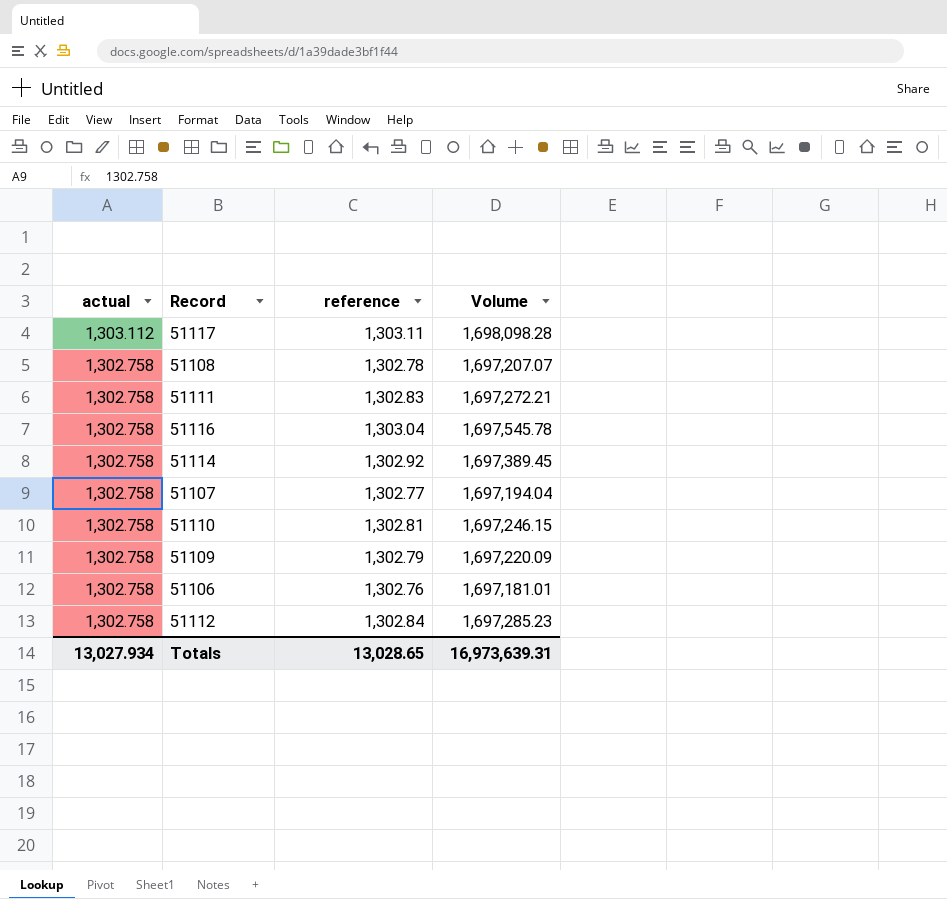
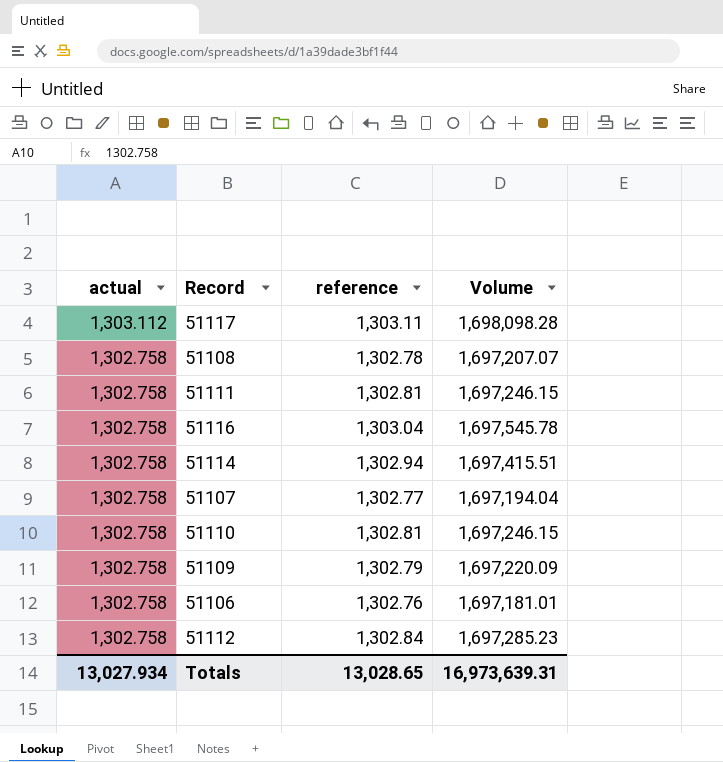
51111 | reference: 1,302.83 -> 1,302.81
51111 | Volume: 1,697,272.21 -> 1,697,246.15
51114 | reference: 1,302.92 -> 1,302.94
51114 | Volume: 1,697,389.45 -> 1,697,415.51

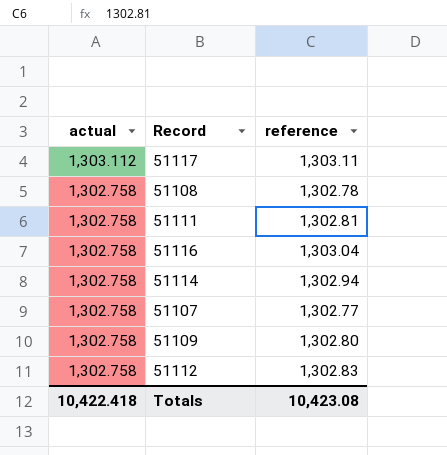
column Volume | formula: [actual] * [reference] -> none
row 51110: 1,302.758 | 1,302.81 | 1,697,246.15 -> none
row 51106: 1,302.758 | 1,302.76 | 1,697,181.01 -> none
51109 | reference: 1,302.79 -> 1,302.80
51112 | reference: 1,302.84 -> 1,302.83
Totals | actual: 13,027.934 -> 10,422.418
Totals | reference: 13,028.65 -> 10,423.08

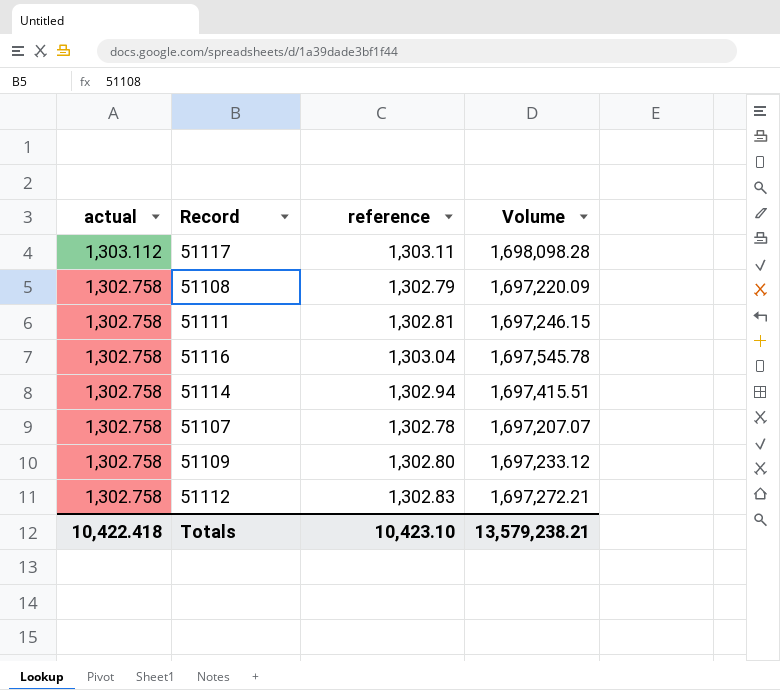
column Volume | formula: none -> [actual] * [reference]
51108 | reference: 1,302.78 -> 1,302.79
51107 | reference: 1,302.77 -> 1,302.78
Totals | reference: 10,423.08 -> 10,423.10

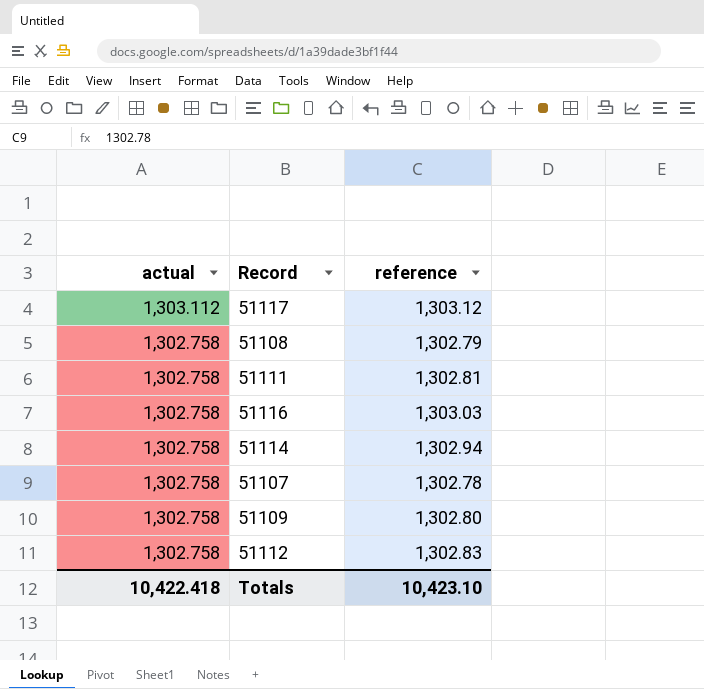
column Volume | formula: [actual] * [reference] -> none
51117 | reference: 1,303.11 -> 1,303.12
51116 | reference: 1,303.04 -> 1,303.03

